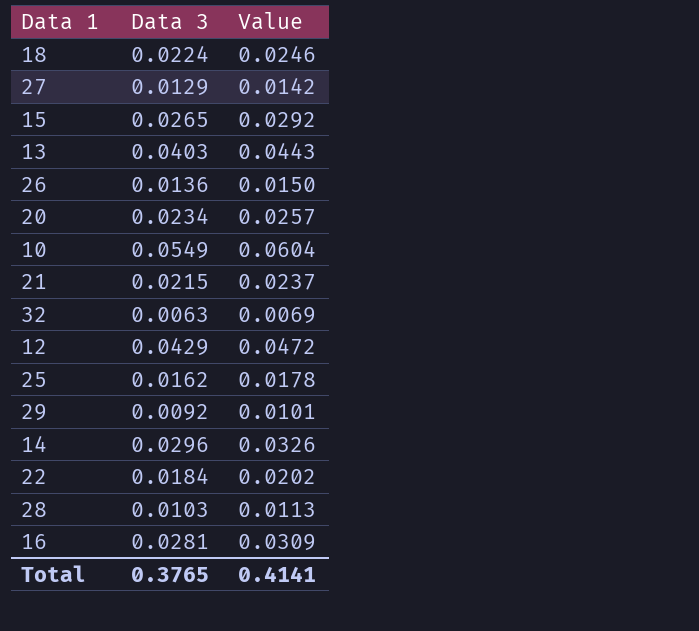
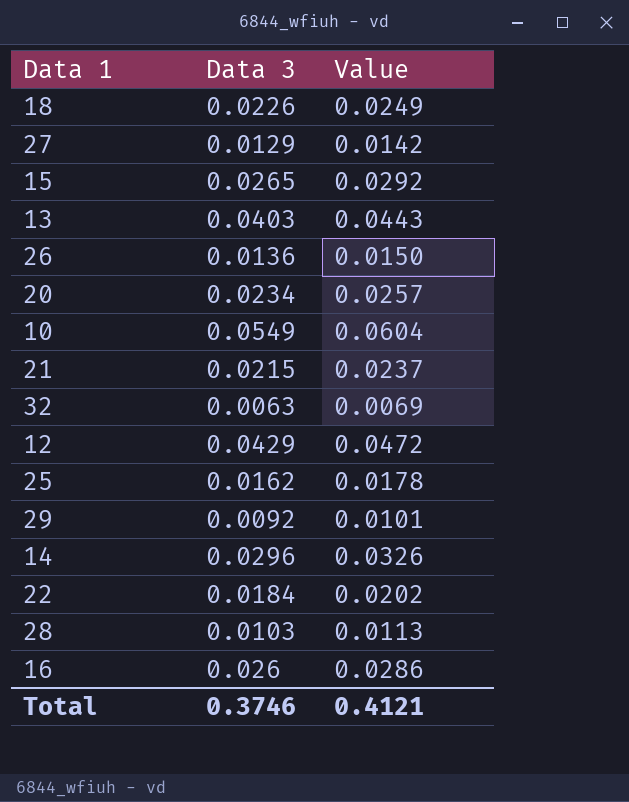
18 | Data 3: 0.0224 -> 0.0226
18 | Value: 0.0246 -> 0.0249
16 | Data 3: 0.0281 -> 0.026
16 | Value: 0.0309 -> 0.0286
Total | Data 3: 0.3765 -> 0.3746
Total | Value: 0.4141 -> 0.4121

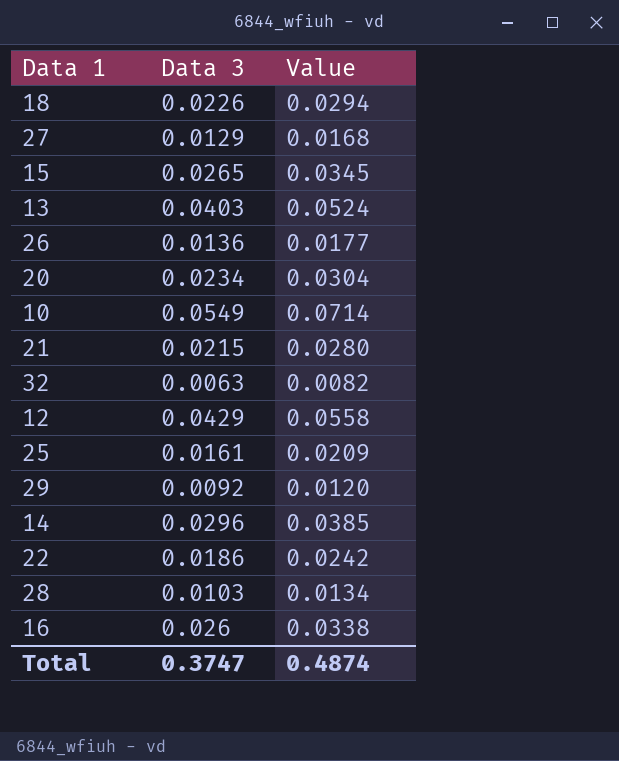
column Value | formula: [Data 3] * 1.1 -> [Data 3] * 1.3
25 | Data 3: 0.0162 -> 0.0161
22 | Data 3: 0.0184 -> 0.0186
Total | Data 3: 0.3746 -> 0.3747
Total | Value: 0.4121 -> 0.4874

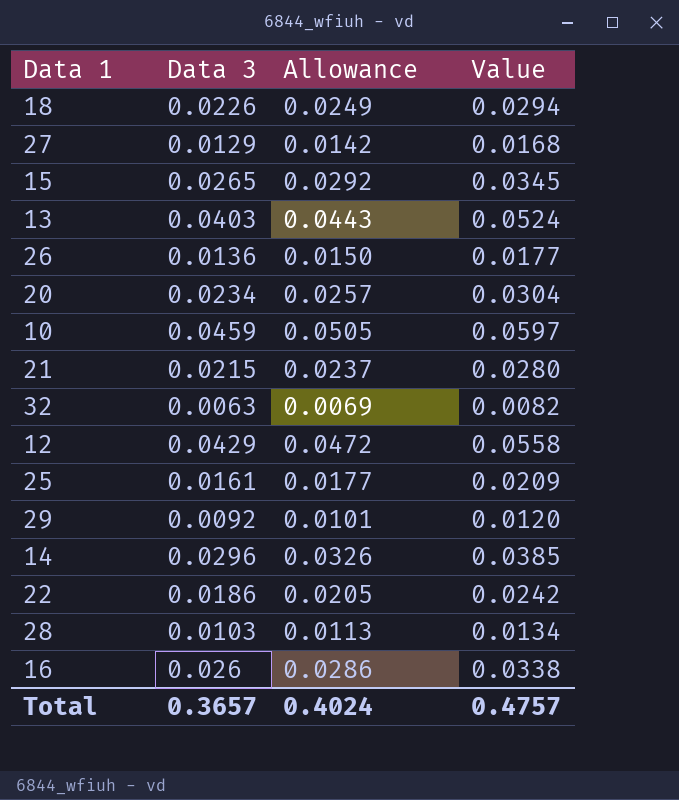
column Allowance | formula: none -> [Data 3] * 1.1
10 | Data 3: 0.0549 -> 0.0459
10 | Value: 0.0714 -> 0.0597
Total | Data 3: 0.3747 -> 0.3657
Total | Value: 0.4874 -> 0.4757

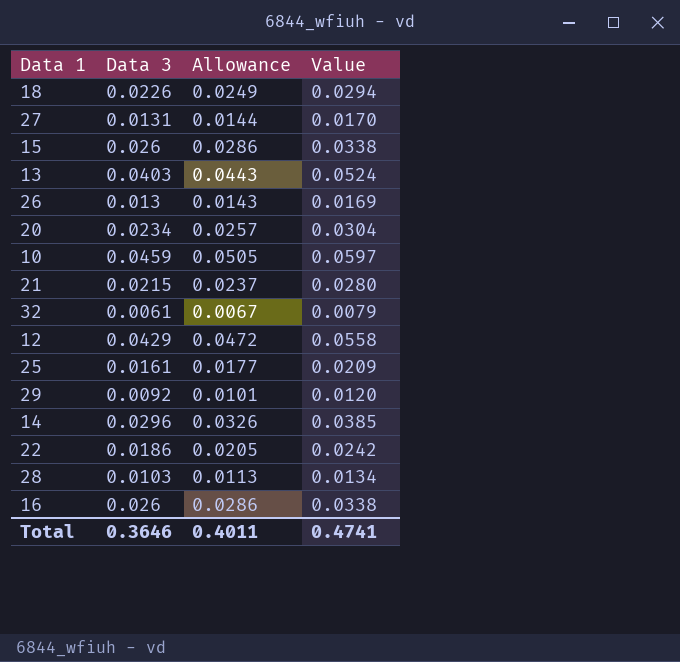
27 | Data 3: 0.0129 -> 0.0131
27 | Allowance: 0.0142 -> 0.0144
27 | Value: 0.0168 -> 0.0170
15 | Data 3: 0.0265 -> 0.026
15 | Allowance: 0.0292 -> 0.0286
15 | Value: 0.0345 -> 0.0338
26 | Data 3: 0.0136 -> 0.013
26 | Allowance: 0.0150 -> 0.0143
26 | Value: 0.0177 -> 0.0169
32 | Data 3: 0.0063 -> 0.0061
32 | Allowance: 0.0069 -> 0.0067
32 | Value: 0.0082 -> 0.0079
Total | Data 3: 0.3657 -> 0.3646
Total | Allowance: 0.4024 -> 0.4011
Total | Value: 0.4757 -> 0.4741

